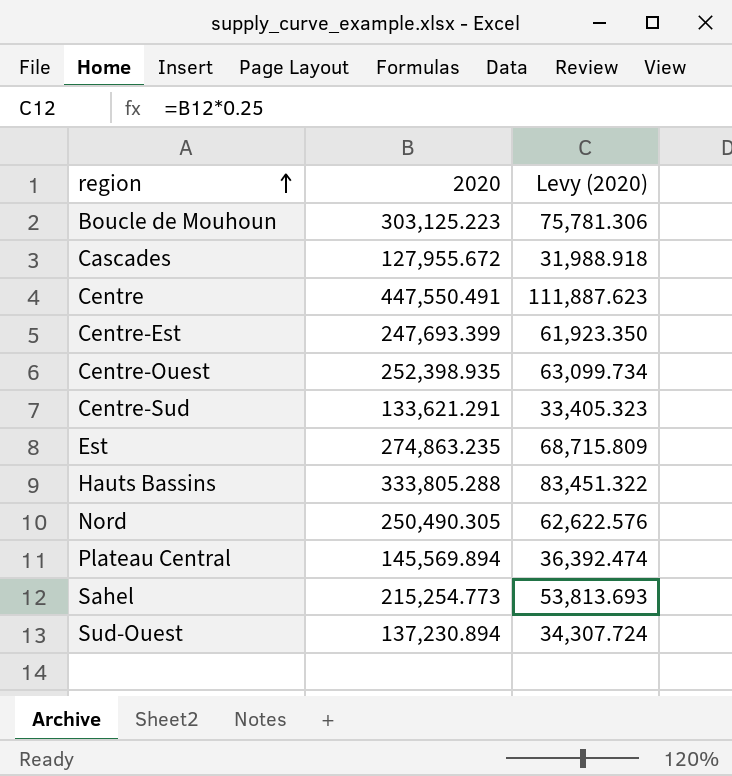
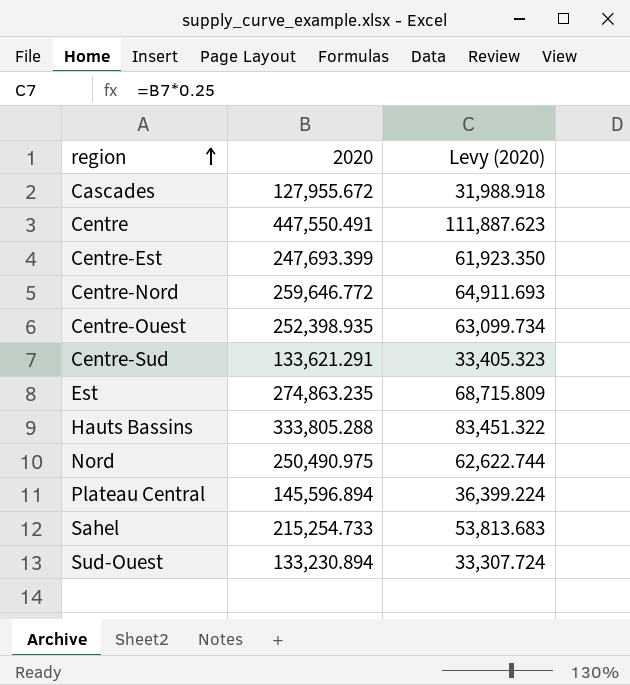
row Boucle de Mouhoun: 303,125.223 | 75,781.306 -> none
row Centre-Nord: none -> 259,646.772 | 64,911.693
Nord | 2020: 250,490.305 -> 250,490.975
Nord | Levy (2020): 62,622.576 -> 62,622.744
Plateau Central | 2020: 145,569.894 -> 145,596.894
Plateau Central | Levy (2020): 36,392.474 -> 36,399.224
Sahel | 2020: 215,254.773 -> 215,254.733
Sahel | Levy (2020): 53,813.693 -> 53,813.683
Sud-Ouest | 2020: 137,230.894 -> 133,230.894
Sud-Ouest | Levy (2020): 34,307.724 -> 33,307.724

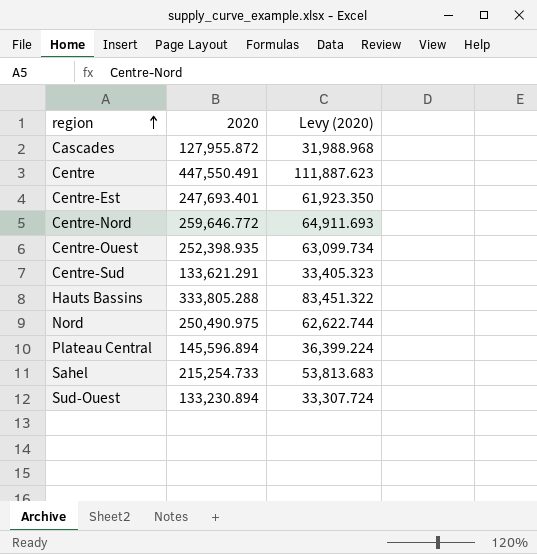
row Est: 274,863.235 | 68,715.809 -> none
Cascades | 2020: 127,955.672 -> 127,955.872
Cascades | Levy (2020): 31,988.918 -> 31,988.968
Centre-Est | 2020: 247,693.399 -> 247,693.401

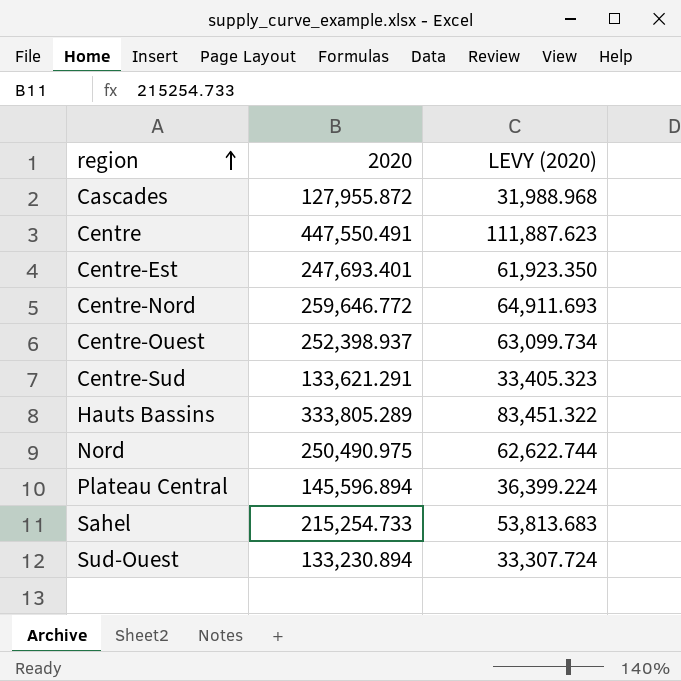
column name: Levy (2020) -> LEVY (2020)
Centre-Ouest | 2020: 252,398.935 -> 252,398.937
Hauts Bassins | 2020: 333,805.288 -> 333,805.289

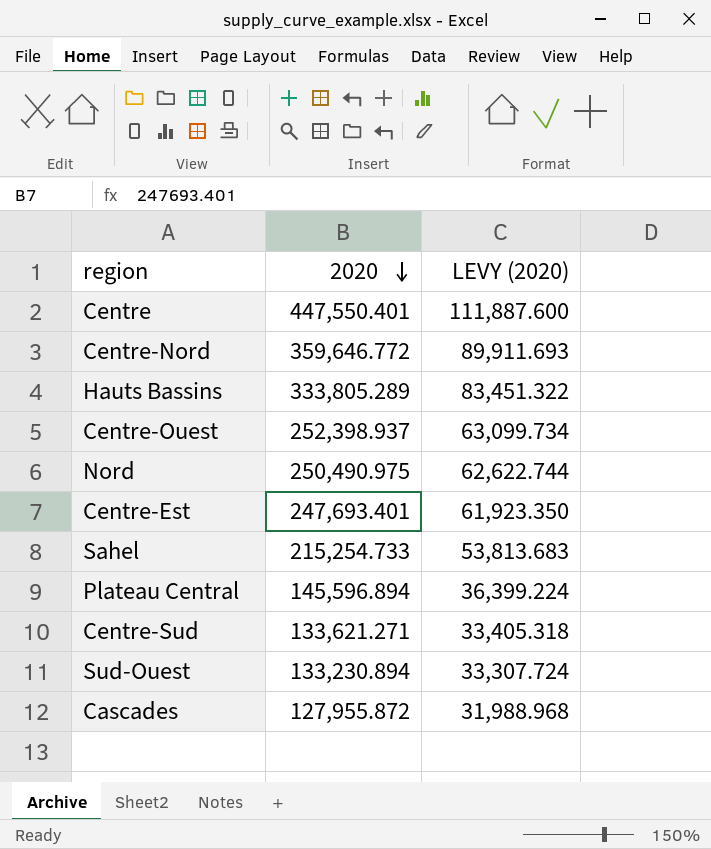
row order: region ascending -> 2020 descending
Centre | 2020: 447,550.491 -> 447,550.401
Centre | LEVY (2020): 111,887.623 -> 111,887.600
Centre-Nord | 2020: 259,646.772 -> 359,646.772
Centre-Nord | LEVY (2020): 64,911.693 -> 89,911.693
Centre-Sud | 2020: 133,621.291 -> 133,621.271
Centre-Sud | LEVY (2020): 33,405.323 -> 33,405.318

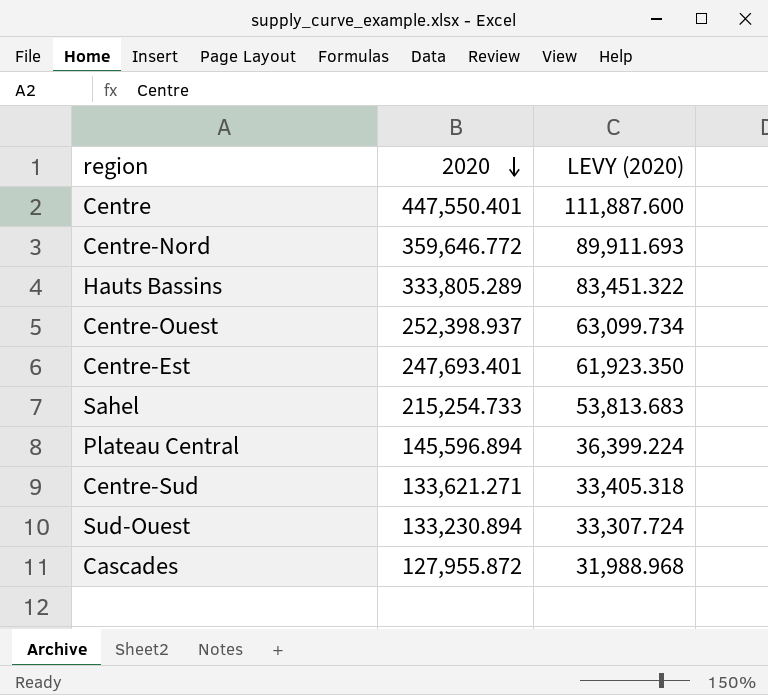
row Nord: 250,490.975 | 62,622.744 -> none

